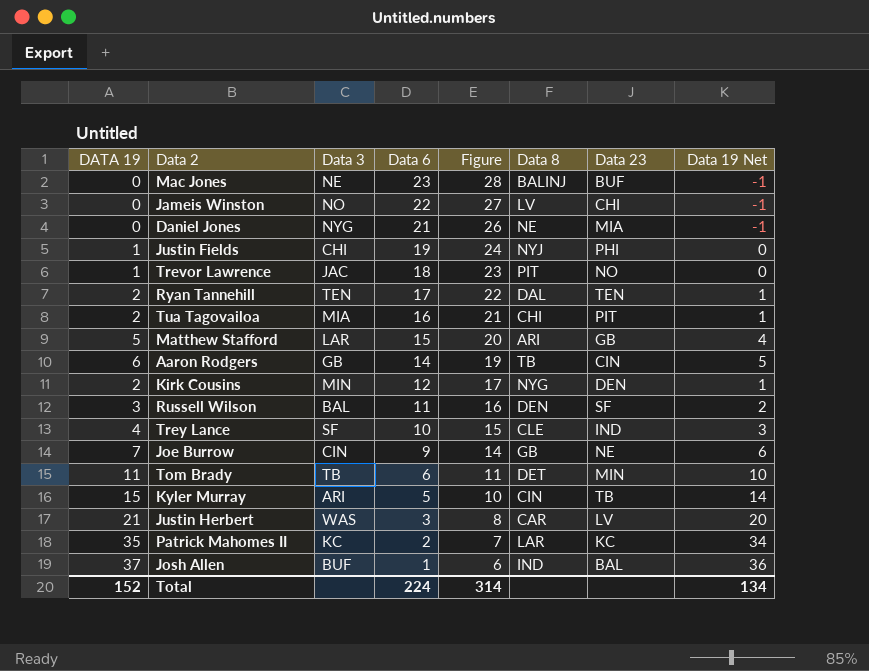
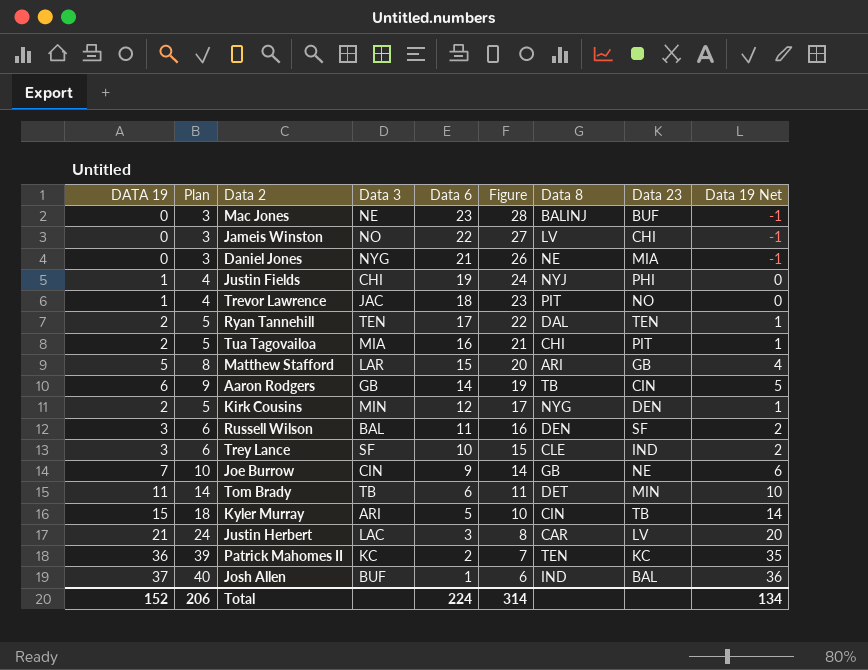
column Plan | formula: none -> [DATA 19] + 3
Trey Lance | DATA 19: 4 -> 3
Trey Lance | Data 19 Net: 3 -> 2
Justin Herbert | Data 3: WAS -> LAC
Patrick Mahomes II | DATA 19: 35 -> 36
Patrick Mahomes II | Data 8: LAR -> TEN
Patrick Mahomes II | Data 19 Net: 34 -> 35

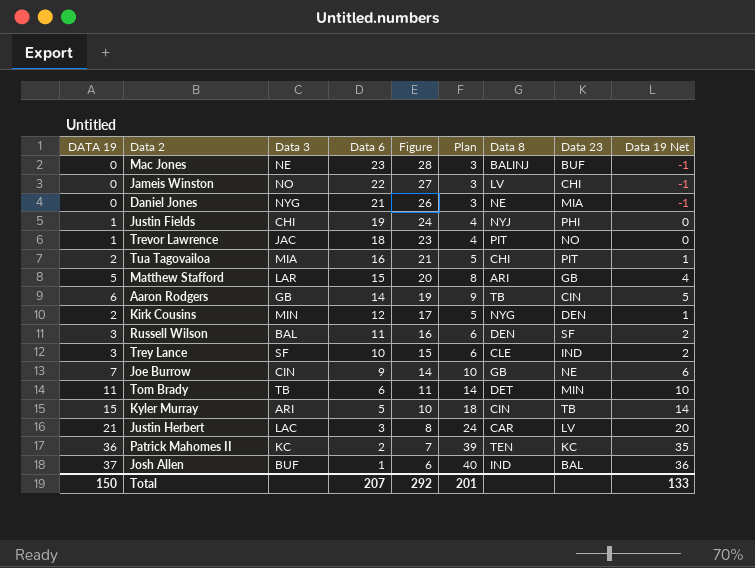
column Plan | position: 2 -> 6
row Ryan Tannehill: 2 | 5 | TEN | 17 | 22 | DAL | TEN | 1 -> none
Total | DATA 19: 152 -> 150
Total | Data 6: 224 -> 207
Total | Figure: 314 -> 292
Total | Plan: 206 -> 201
Total | Data 19 Net: 134 -> 133

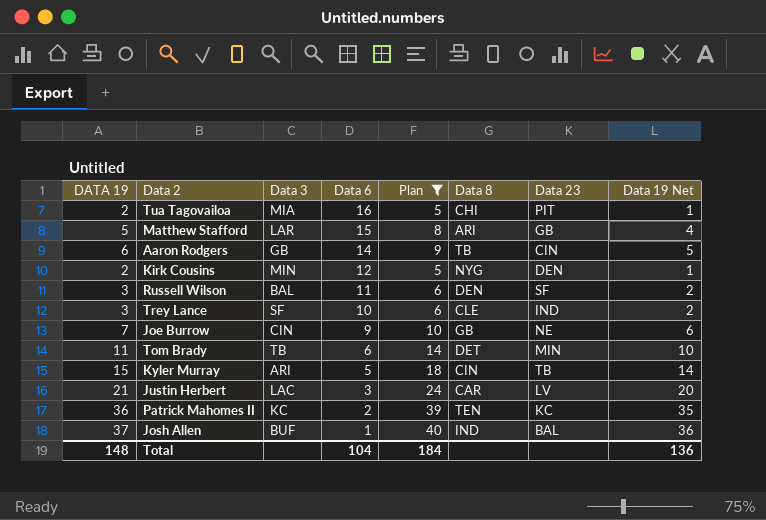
filter: none -> Plan >= 5
column Figure | formula: [Data 6] + 5 -> none
Total | DATA 19: 150 -> 148
Total | Data 6: 207 -> 104
Total | Plan: 201 -> 184
Total | Data 19 Net: 133 -> 136

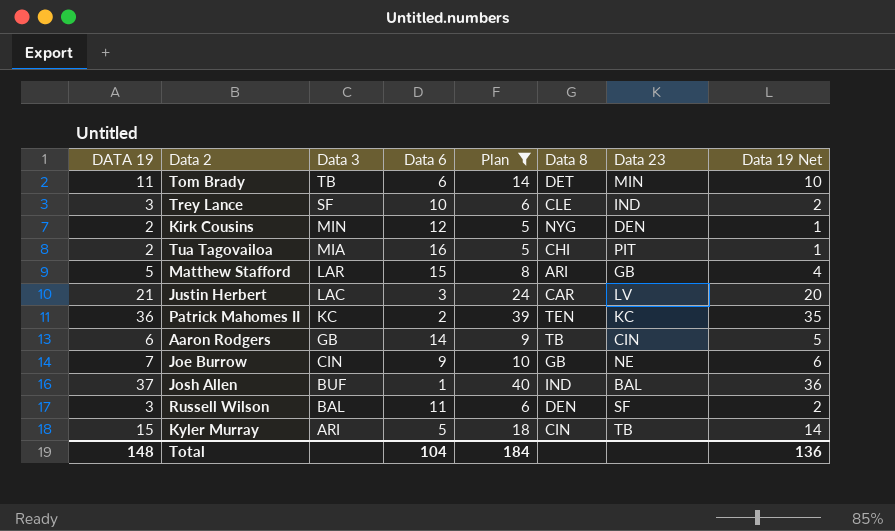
row order: Data 6 descending -> Data 3 descending

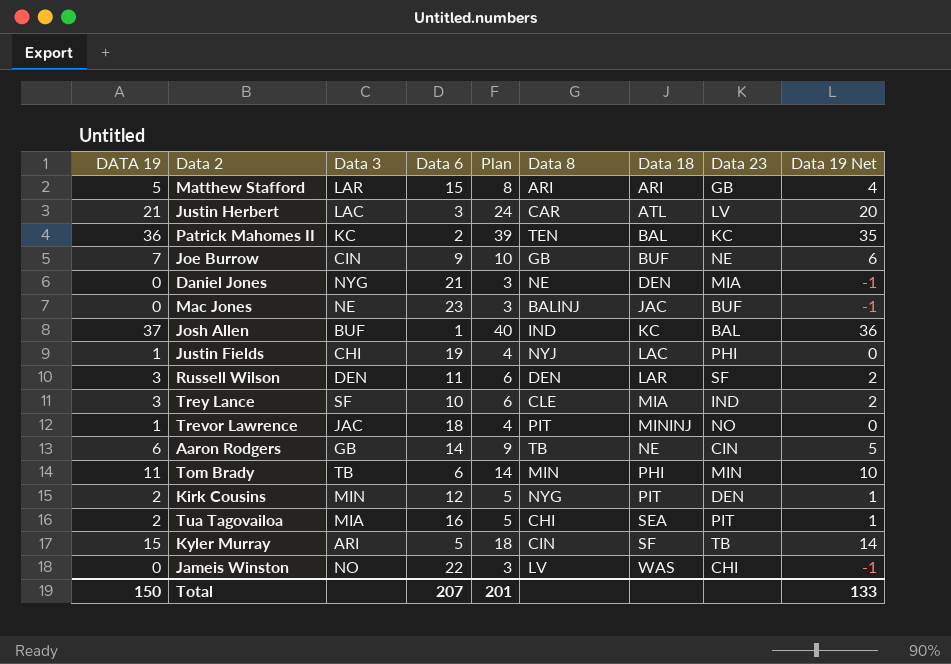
filter: Plan >= 5 -> none
row order: Data 3 descending -> Data 18 ascending
column Data 18 | position: none -> 7
Russell Wilson | Data 3: BAL -> DEN
Tom Brady | Data 8: DET -> MIN
Total | DATA 19: 148 -> 150
Total | Data 6: 104 -> 207
Total | Plan: 184 -> 201
Total | Data 19 Net: 136 -> 133

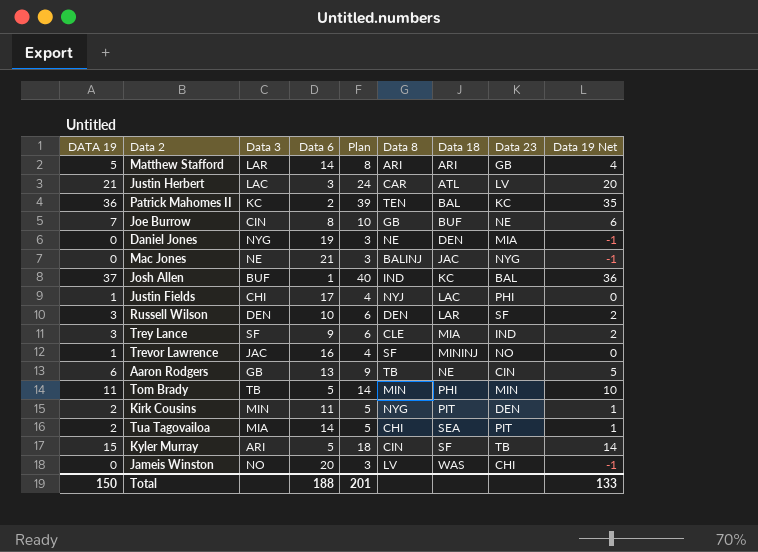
Matthew Stafford | Data 6: 15 -> 14
Joe Burrow | Data 6: 9 -> 8
Daniel Jones | Data 6: 21 -> 19
Mac Jones | Data 6: 23 -> 21
Mac Jones | Data 23: BUF -> NYG
Justin Fields | Data 6: 19 -> 17
Russell Wilson | Data 6: 11 -> 10
Trey Lance | Data 6: 10 -> 9
Trevor Lawrence | Data 6: 18 -> 16
Trevor Lawrence | Data 8: PIT -> SF
Aaron Rodgers | Data 6: 14 -> 13
Tom Brady | Data 6: 6 -> 5
Kirk Cousins | Data 6: 12 -> 11
Tua Tagovailoa | Data 6: 16 -> 14
Jameis Winston | Data 6: 22 -> 20
Total | Data 6: 207 -> 188

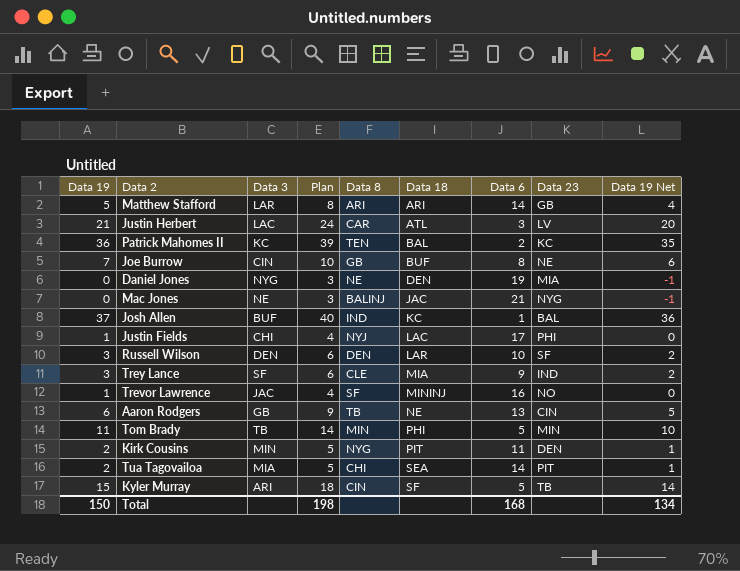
column name: DATA 19 -> Data 19
column Data 6 | position: 4 -> 7
row Jameis Winston: 0 | NO | 20 | 3 | LV | WAS | CHI | -1 -> none
Total | Plan: 201 -> 198
Total | Data 6: 188 -> 168
Total | Data 19 Net: 133 -> 134

